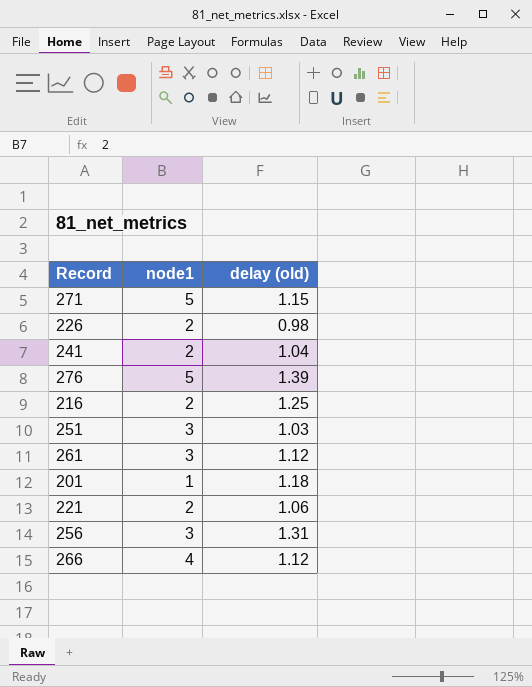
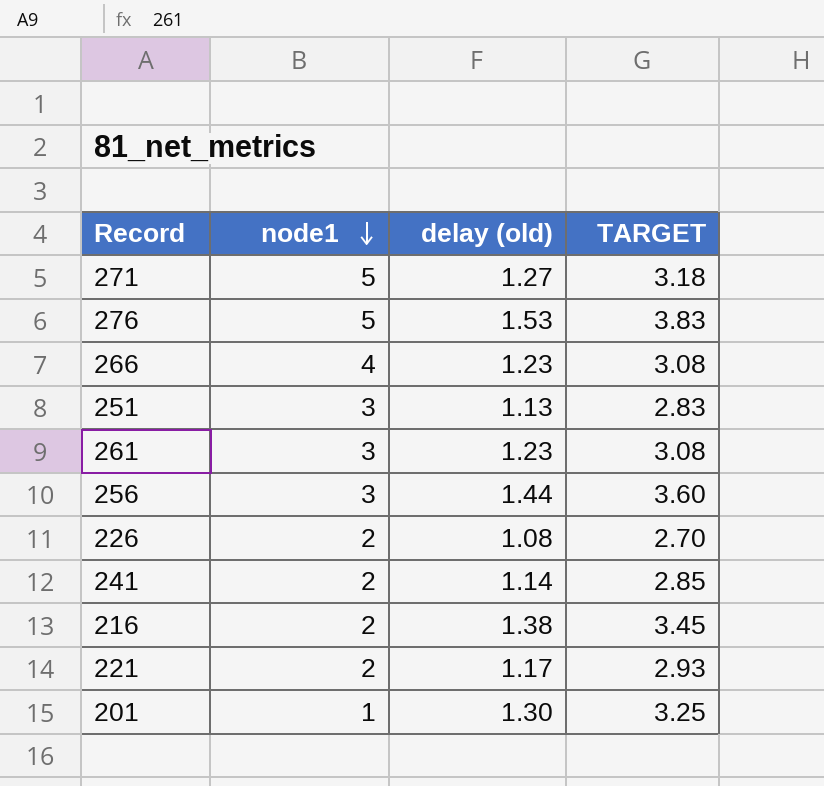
row order: none -> node1 descending
column TARGET | formula: none -> [delay (old)] * 2.5
271 | delay (old): 1.15 -> 1.27
276 | delay (old): 1.39 -> 1.53
266 | delay (old): 1.12 -> 1.23
251 | delay (old): 1.03 -> 1.13
261 | delay (old): 1.12 -> 1.23
256 | delay (old): 1.31 -> 1.44
226 | delay (old): 0.98 -> 1.08
241 | delay (old): 1.04 -> 1.14
216 | delay (old): 1.25 -> 1.38
221 | delay (old): 1.06 -> 1.17
201 | delay (old): 1.18 -> 1.30

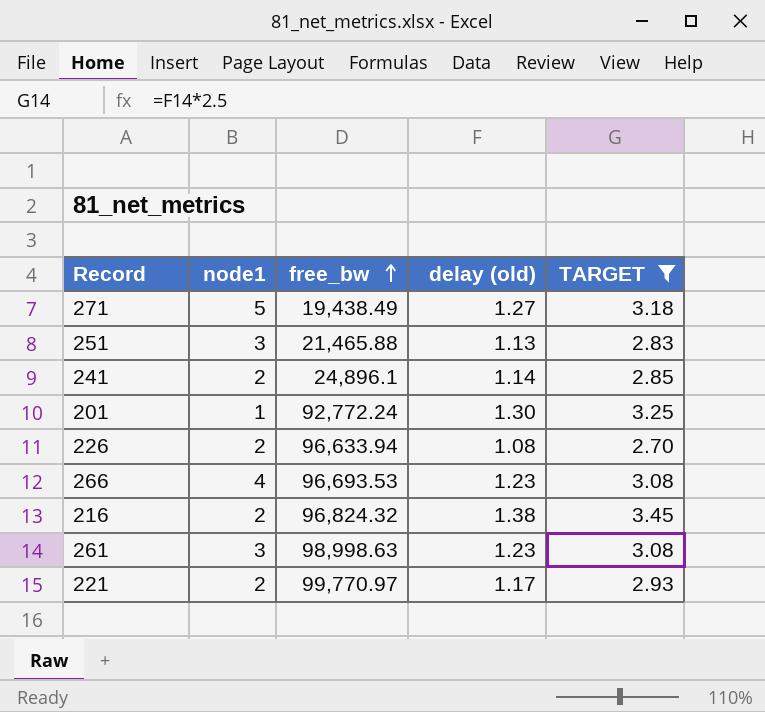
filter: none -> TARGET <= 3.45
row order: node1 descending -> free_bw ascending
column free_bw | position: none -> 3

